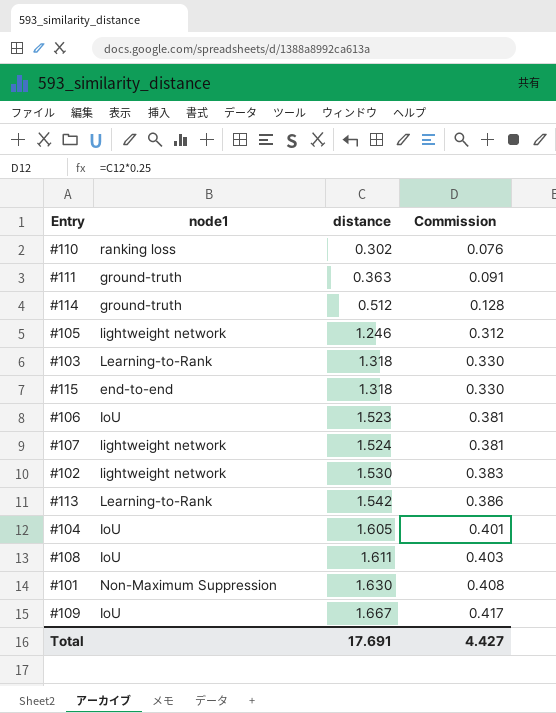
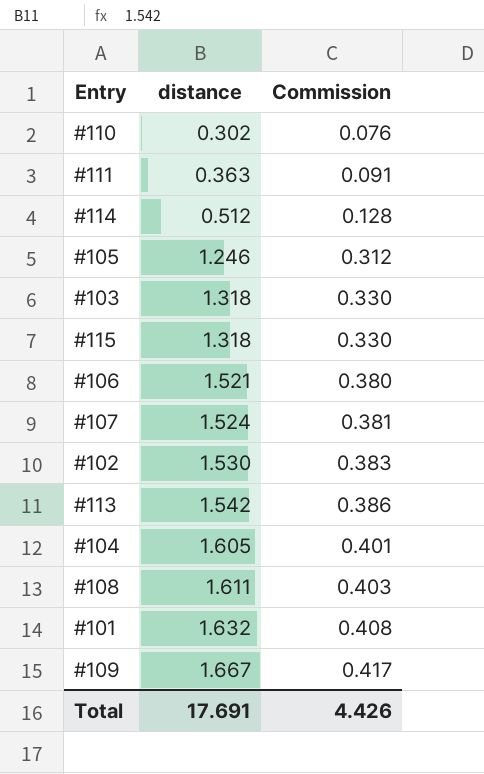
column node1 | position: 2 -> none
#106 | distance: 1.523 -> 1.521
#106 | Commission: 0.381 -> 0.380
#101 | distance: 1.630 -> 1.632
Total | Commission: 4.427 -> 4.426

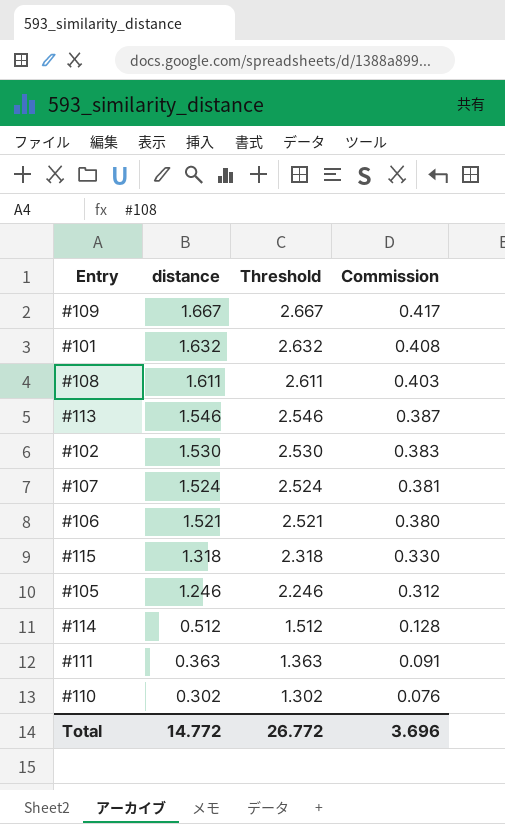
row order: distance ascending -> distance descending
column Threshold | formula: none -> [distance] + 1
row #103: 1.318 | 0.330 -> none
row #104: 1.605 | 0.401 -> none
#113 | distance: 1.542 -> 1.546
#113 | Commission: 0.386 -> 0.387
Total | distance: 17.691 -> 14.772
Total | Commission: 4.426 -> 3.696

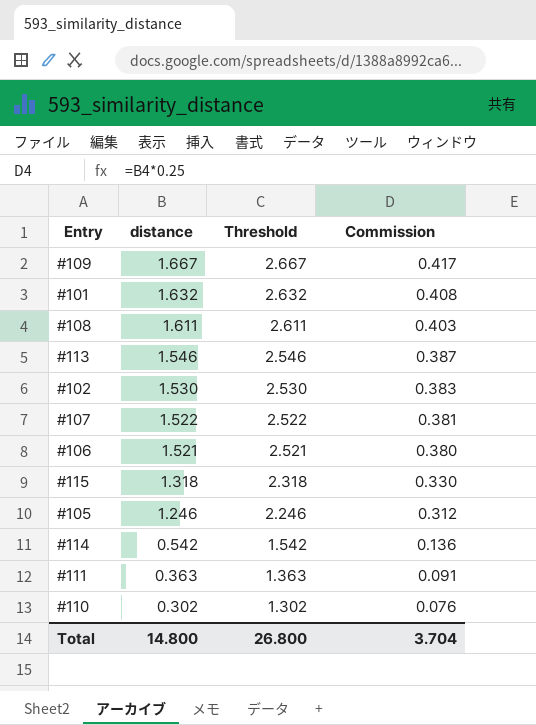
#107 | distance: 1.524 -> 1.522
#107 | Threshold: 2.524 -> 2.522
#114 | distance: 0.512 -> 0.542
#114 | Threshold: 1.512 -> 1.542
#114 | Commission: 0.128 -> 0.136
Total | distance: 14.772 -> 14.800
Total | Threshold: 26.772 -> 26.800
Total | Commission: 3.696 -> 3.704

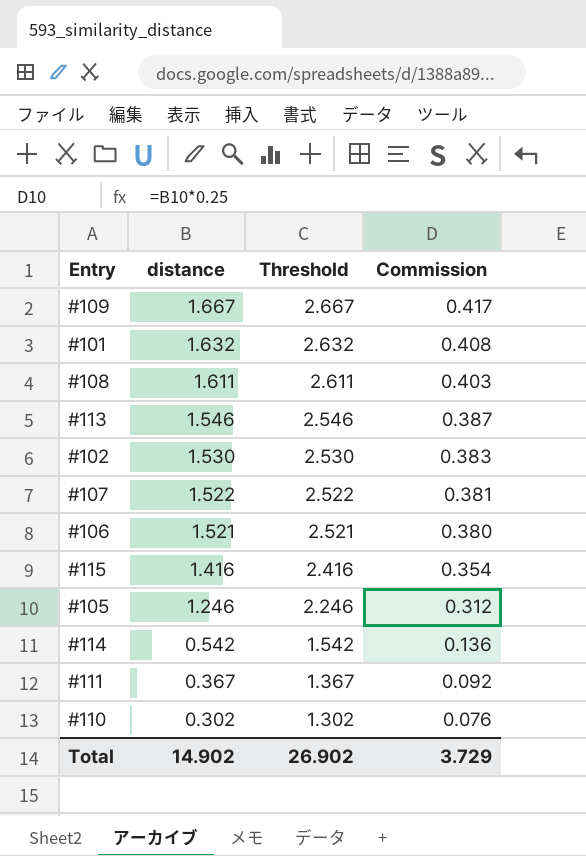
#115 | distance: 1.318 -> 1.416
#115 | Threshold: 2.318 -> 2.416
#115 | Commission: 0.330 -> 0.354
#111 | distance: 0.363 -> 0.367
#111 | Threshold: 1.363 -> 1.367
#111 | Commission: 0.091 -> 0.092
Total | distance: 14.800 -> 14.902
Total | Threshold: 26.800 -> 26.902
Total | Commission: 3.704 -> 3.729

